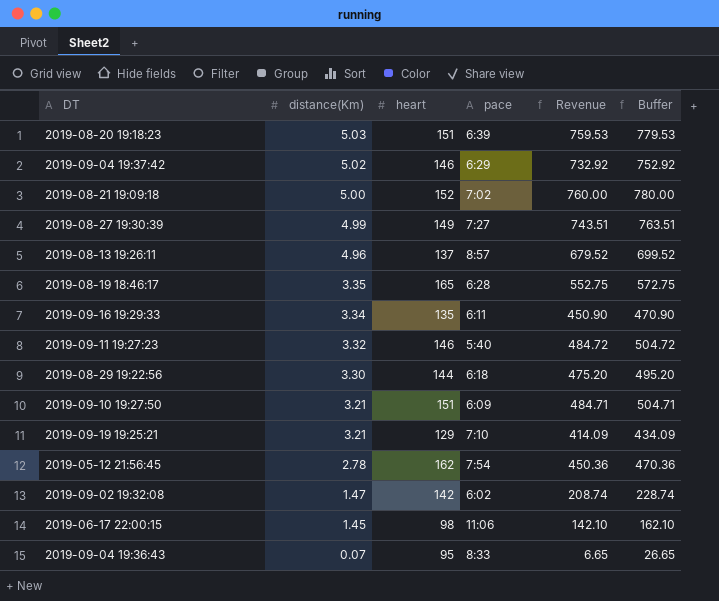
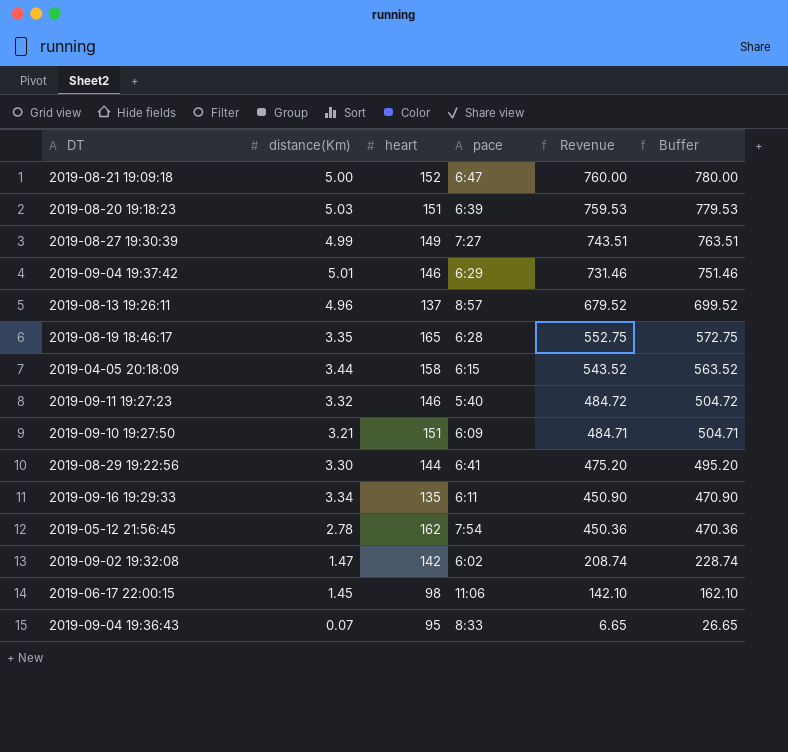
row order: distance(Km) descending -> Revenue descending
row 2019-09-19 19:25:21: 3.21 | 129 | 7:10 | 414.09 | 434.09 -> none
2019-08-21 19:09:18 | pace: 7:02 -> 6:47
2019-09-04 19:37:42 | distance(Km): 5.02 -> 5.01
2019-09-04 19:37:42 | Revenue: 732.92 -> 731.46
2019-09-04 19:37:42 | Buffer: 752.92 -> 751.46
row 2019-04-05 20:18:09: none -> 3.44 | 158 | 6:15 | 543.52 | 563.52
2019-08-29 19:22:56 | pace: 6:18 -> 6:41

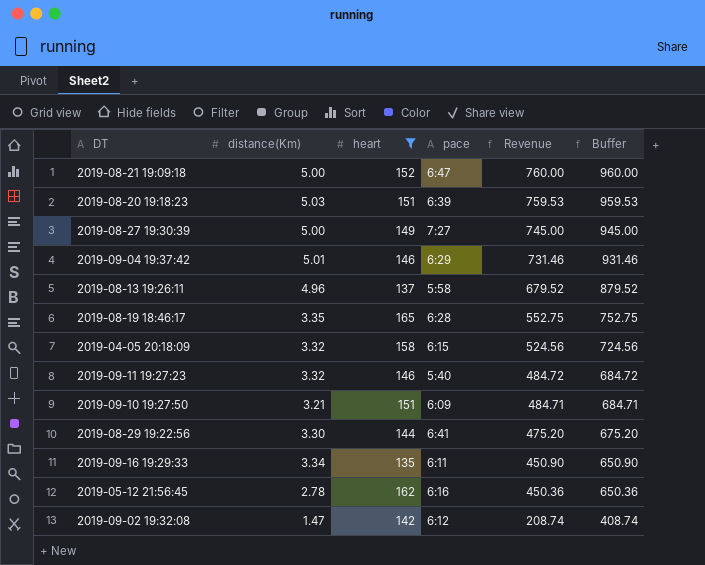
filter: none -> heart >= 135
column Buffer | formula: [Revenue] + 20 -> [Revenue] + 200
2019-08-27 19:30:39 | distance(Km): 4.99 -> 5.00
2019-08-27 19:30:39 | Revenue: 743.51 -> 745.00
2019-08-13 19:26:11 | pace: 8:57 -> 5:58
2019-04-05 20:18:09 | distance(Km): 3.44 -> 3.32
2019-04-05 20:18:09 | Revenue: 543.52 -> 524.56
2019-05-12 21:56:45 | pace: 7:54 -> 6:16
2019-09-02 19:32:08 | pace: 6:02 -> 6:12

